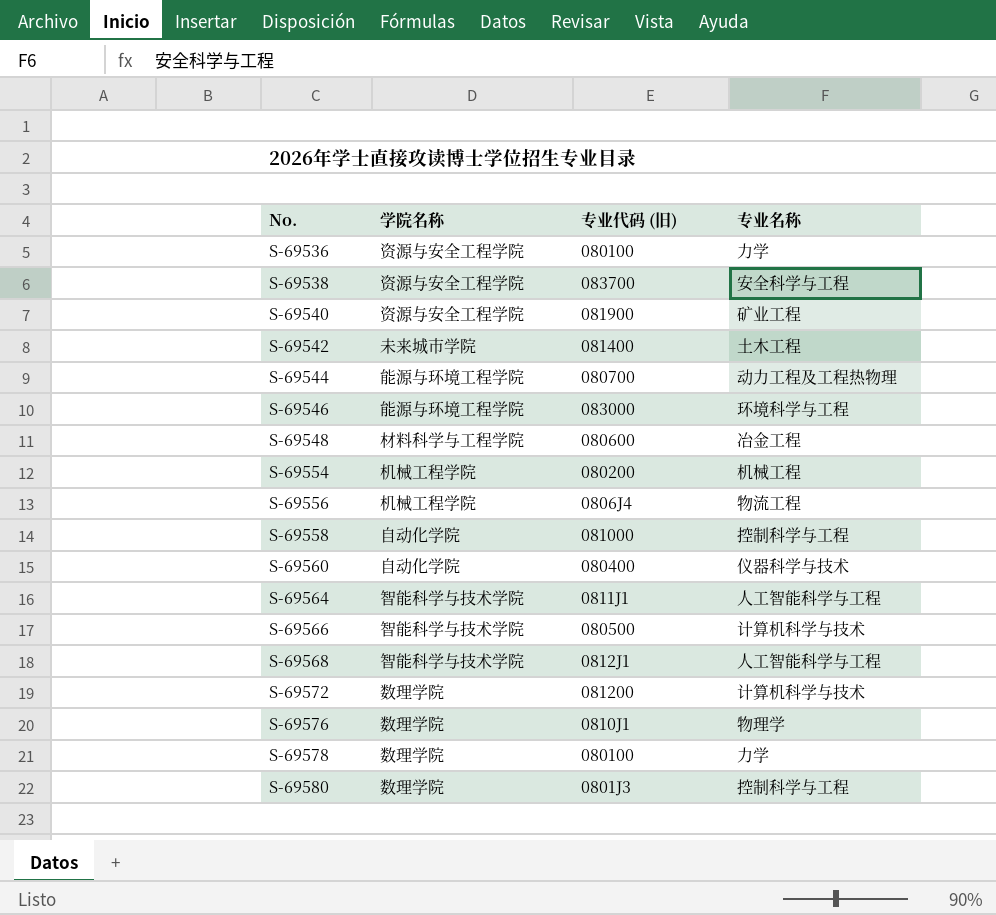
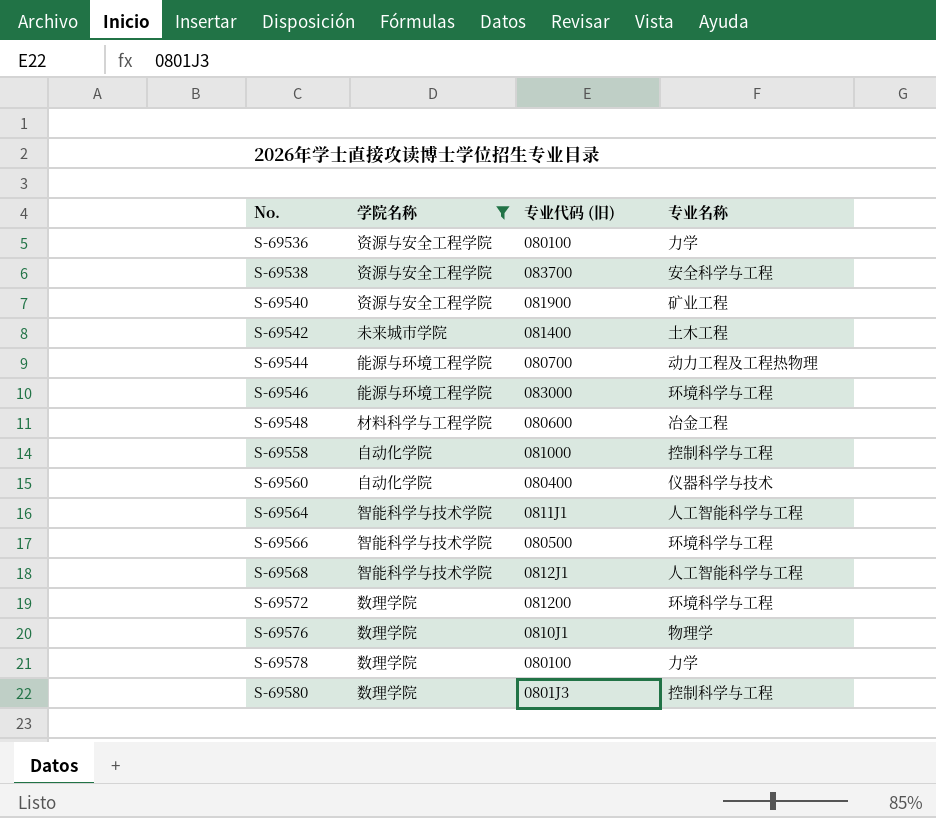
filter: none -> 学院名称 != 机械工程学院
S-69566 | 专业名称: 计算机科学与技术 -> 环境科学与工程
S-69572 | 专业名称: 计算机科学与技术 -> 环境科学与工程

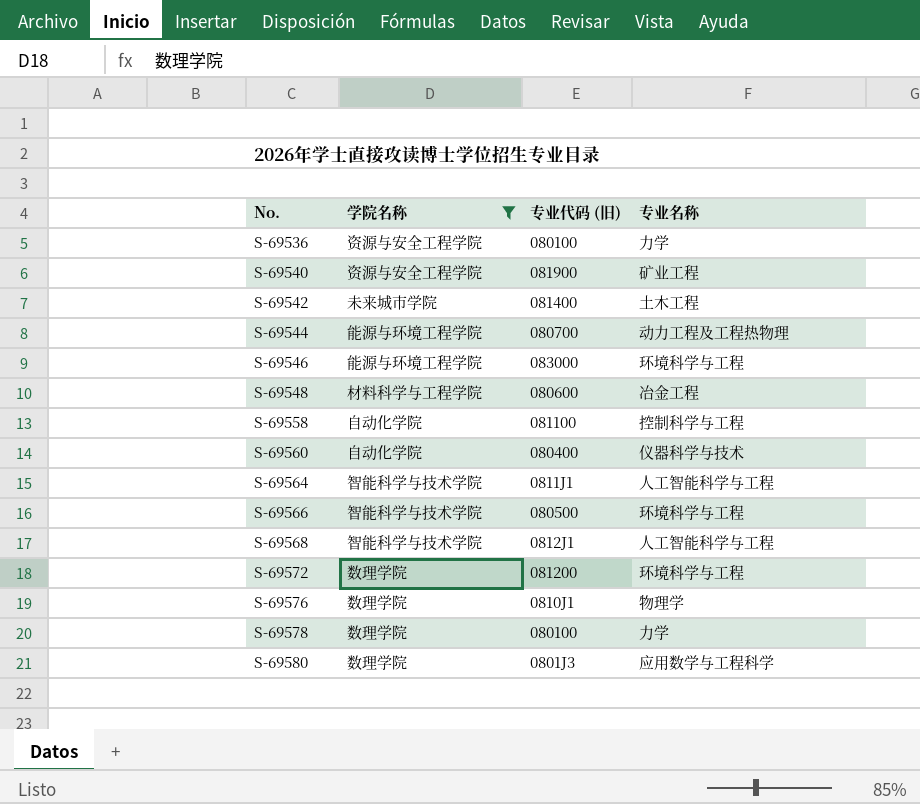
row S-69538: 资源与安全工程学院 | 083700 | 安全科学与工程 -> none
S-69558 | 专业代码 (旧): 081000 -> 081100
S-69580 | 专业名称: 控制科学与工程 -> 应用数学与工程科学

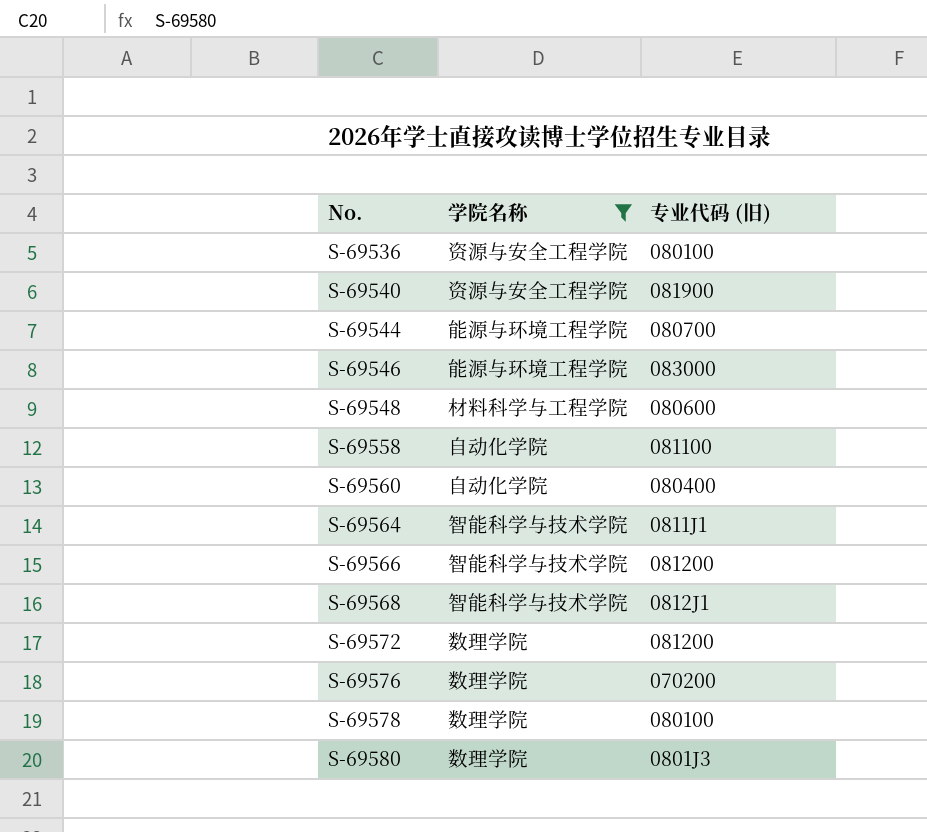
column 专业名称 | position: 4 -> none
row S-69542: 未来城市学院 | 081400 | 土木工程 -> none
S-69566 | 专业代码 (旧): 080500 -> 081200
S-69576 | 专业代码 (旧): 0810J1 -> 070200

